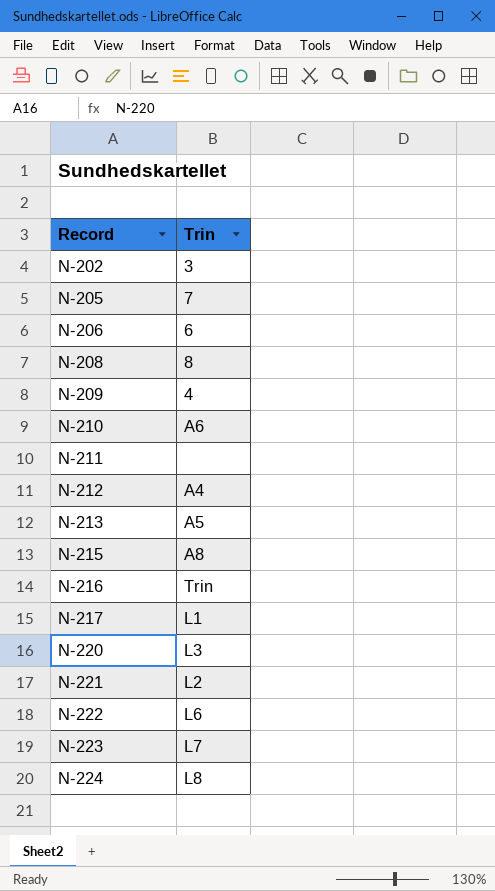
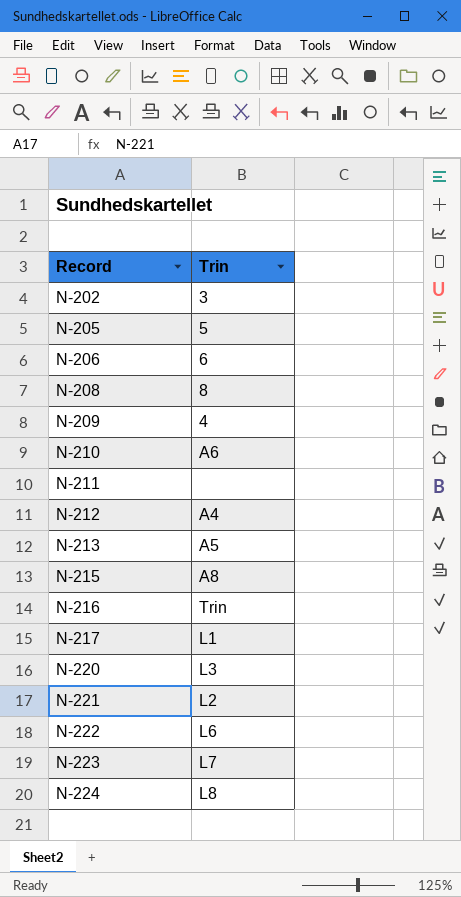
N-205 | Trin: 7 -> 5

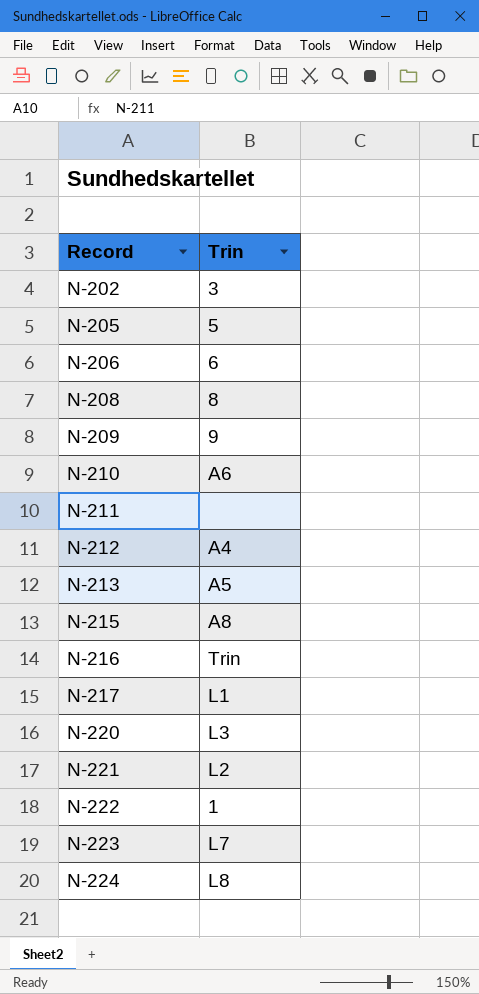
N-209 | Trin: 4 -> 9
N-222 | Trin: L6 -> 1

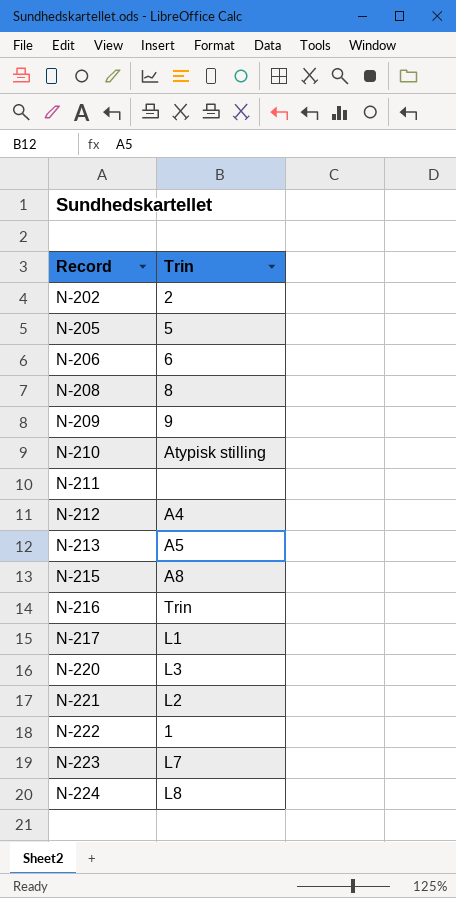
N-202 | Trin: 3 -> 2
N-210 | Trin: A6 -> Atypisk stilling

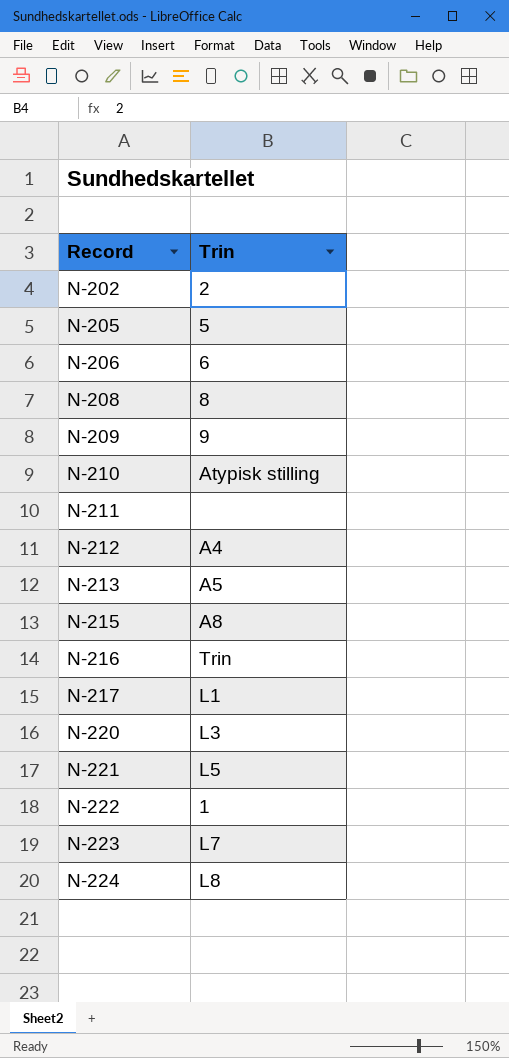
N-221 | Trin: L2 -> L5

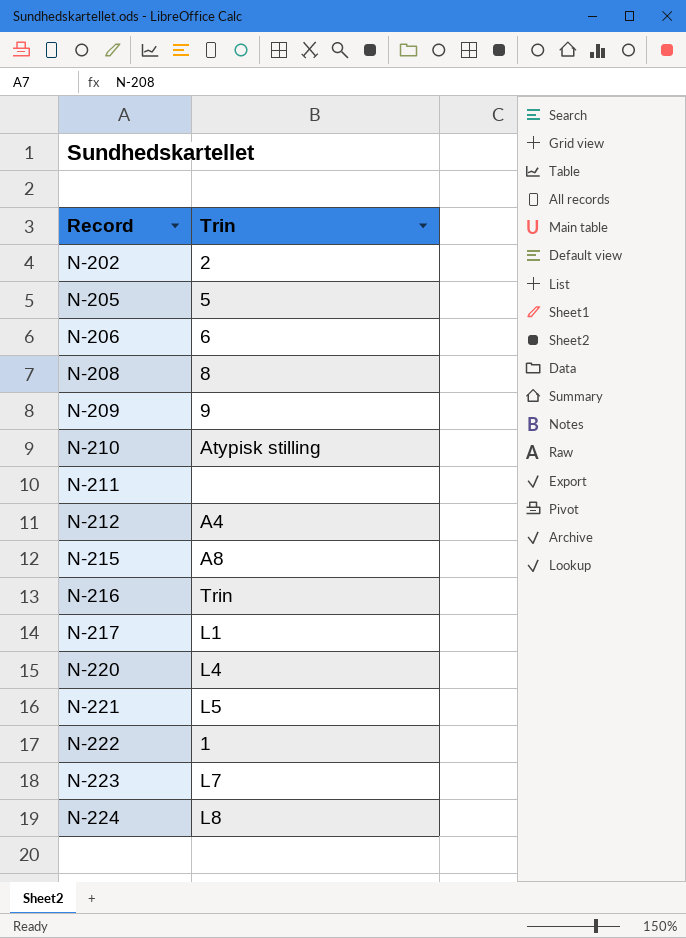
row N-213: A5 -> none
N-220 | Trin: L3 -> L4

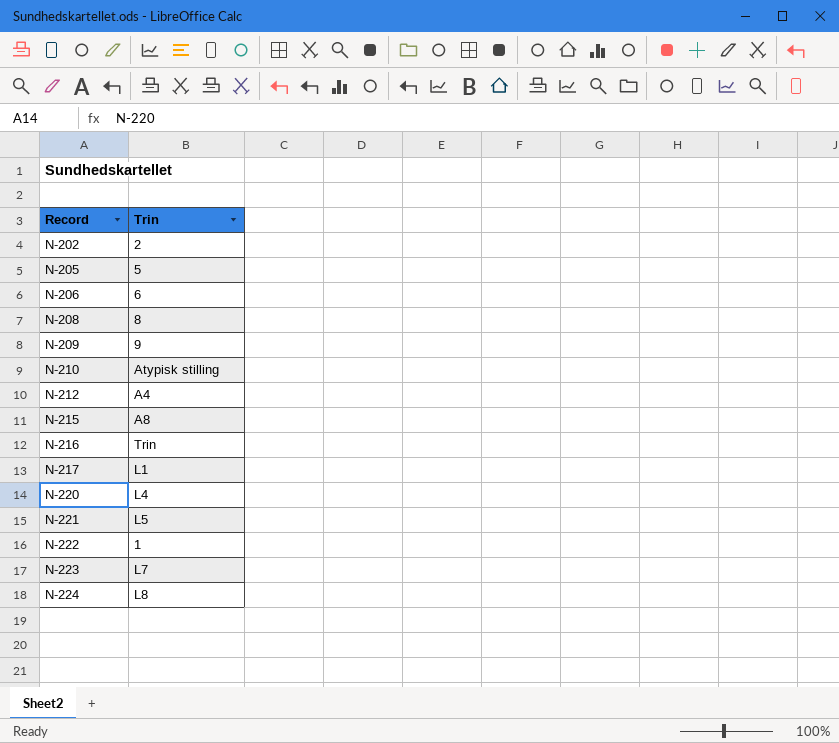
row N-211: none -> none

